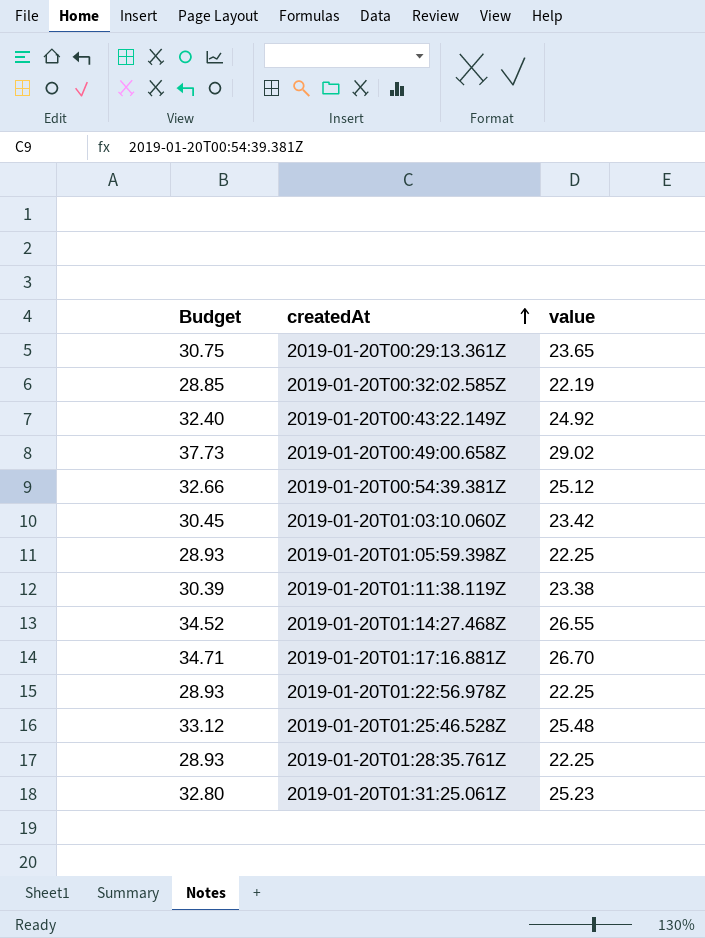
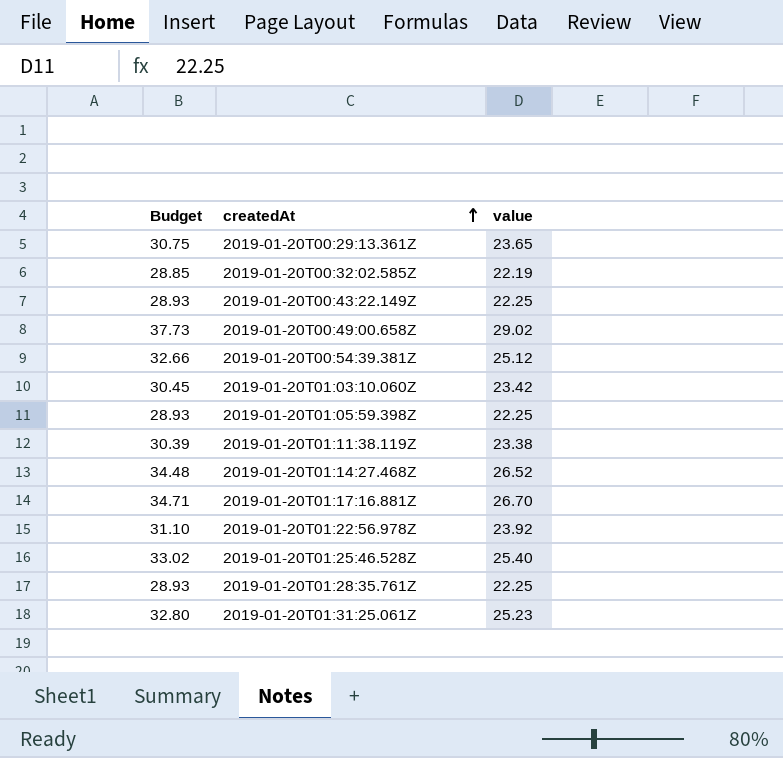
2019-01-20T00:43:22.149Z | Budget: 32.40 -> 28.93
2019-01-20T00:43:22.149Z | value: 24.92 -> 22.25
2019-01-20T01:14:27.468Z | Budget: 34.52 -> 34.48
2019-01-20T01:14:27.468Z | value: 26.55 -> 26.52
2019-01-20T01:22:56.978Z | Budget: 28.93 -> 31.10
2019-01-20T01:22:56.978Z | value: 22.25 -> 23.92
2019-01-20T01:25:46.528Z | Budget: 33.12 -> 33.02
2019-01-20T01:25:46.528Z | value: 25.48 -> 25.40

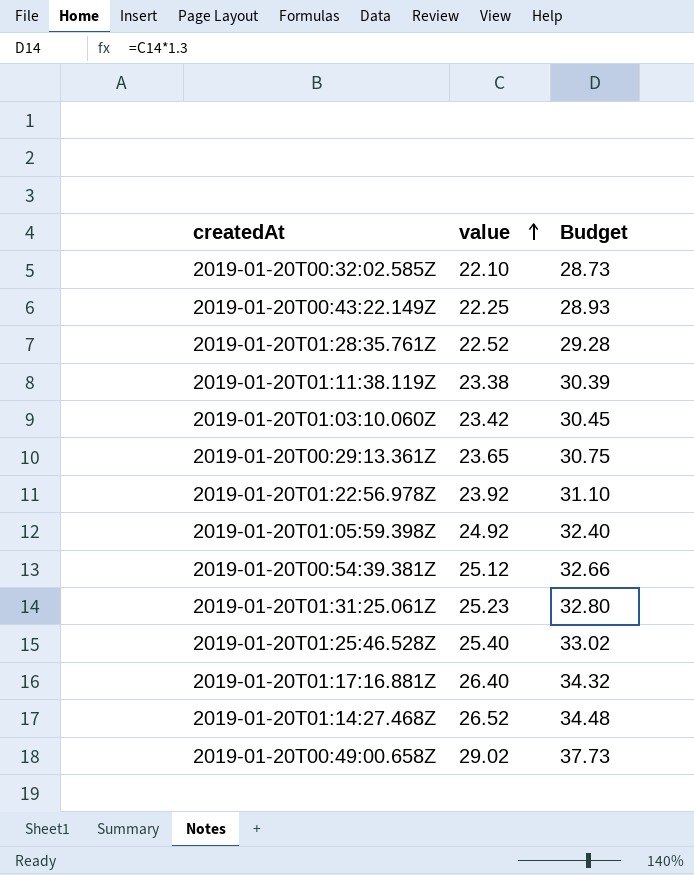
row order: createdAt ascending -> value ascending
column Budget | position: 1 -> 3
2019-01-20T00:32:02.585Z | value: 22.19 -> 22.10
2019-01-20T00:32:02.585Z | Budget: 28.85 -> 28.73
2019-01-20T01:28:35.761Z | value: 22.25 -> 22.52
2019-01-20T01:28:35.761Z | Budget: 28.93 -> 29.28
2019-01-20T01:05:59.398Z | value: 22.25 -> 24.92
2019-01-20T01:05:59.398Z | Budget: 28.93 -> 32.40
2019-01-20T01:17:16.881Z | value: 26.70 -> 26.40
2019-01-20T01:17:16.881Z | Budget: 34.71 -> 34.32

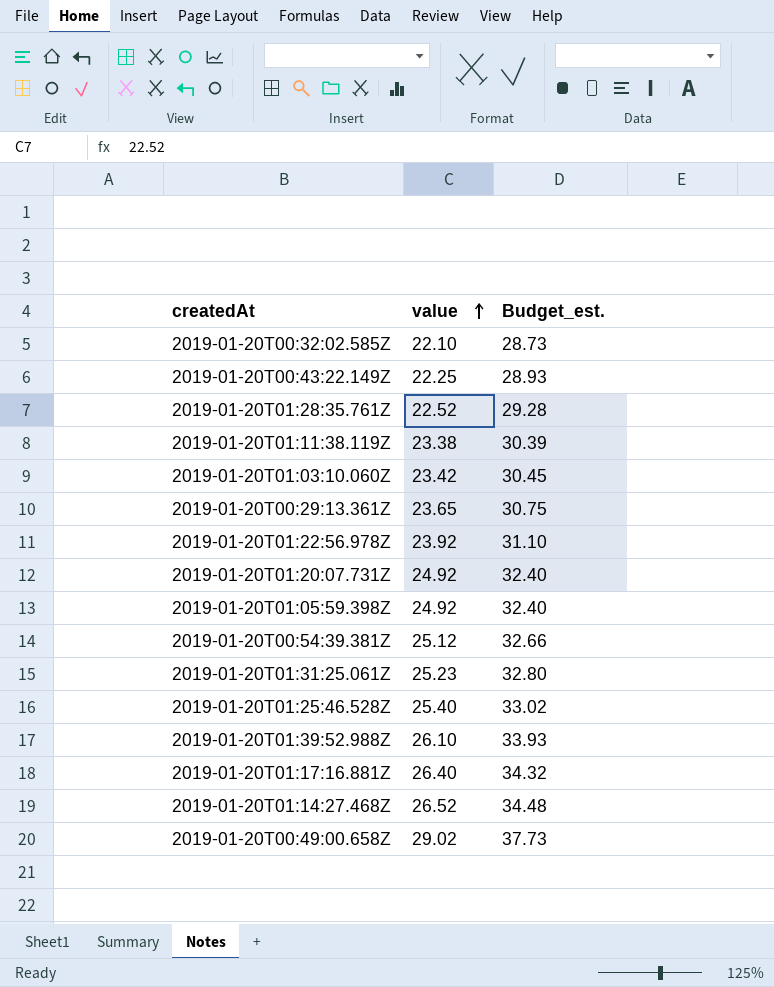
column name: Budget -> Budget_est.
row 2019-01-20T01:20:07.731Z: none -> 24.92 | 32.40
row 2019-01-20T01:39:52.988Z: none -> 26.10 | 33.93

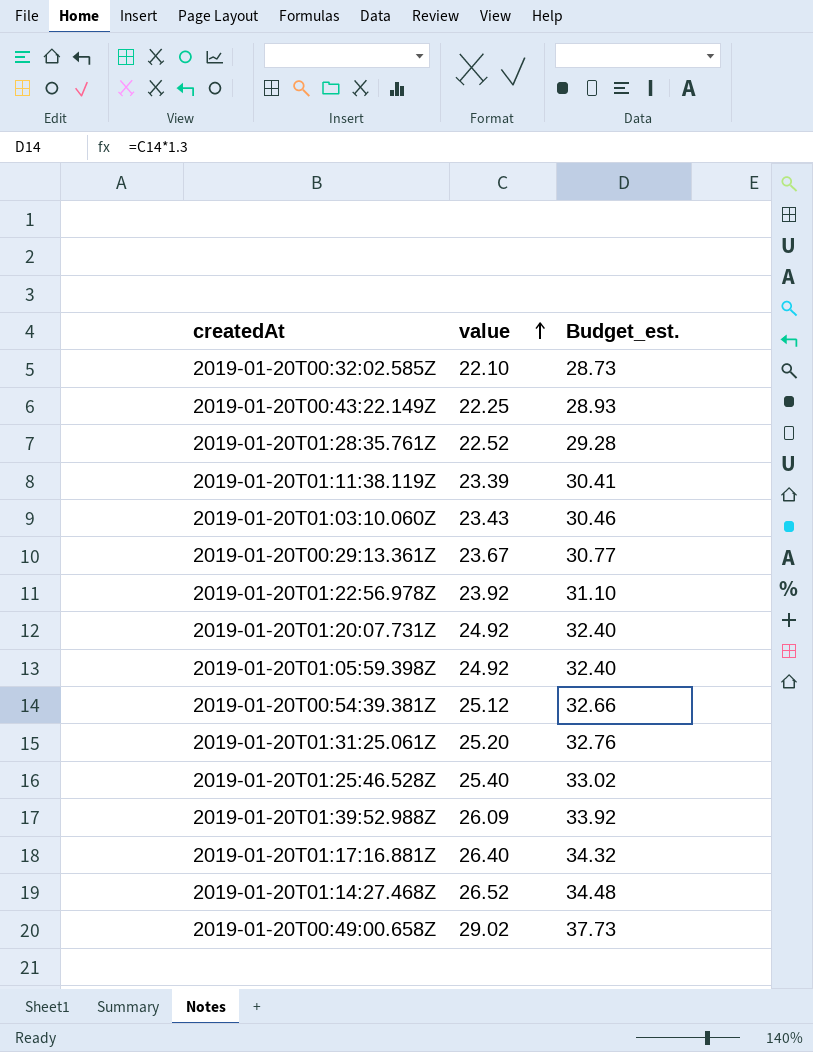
2019-01-20T01:11:38.119Z | value: 23.38 -> 23.39
2019-01-20T01:11:38.119Z | Budget_est.: 30.39 -> 30.41
2019-01-20T01:03:10.060Z | value: 23.42 -> 23.43
2019-01-20T01:03:10.060Z | Budget_est.: 30.45 -> 30.46
2019-01-20T00:29:13.361Z | value: 23.65 -> 23.67
2019-01-20T00:29:13.361Z | Budget_est.: 30.75 -> 30.77
2019-01-20T01:31:25.061Z | value: 25.23 -> 25.20
2019-01-20T01:31:25.061Z | Budget_est.: 32.80 -> 32.76
2019-01-20T01:39:52.988Z | value: 26.10 -> 26.09
2019-01-20T01:39:52.988Z | Budget_est.: 33.93 -> 33.92

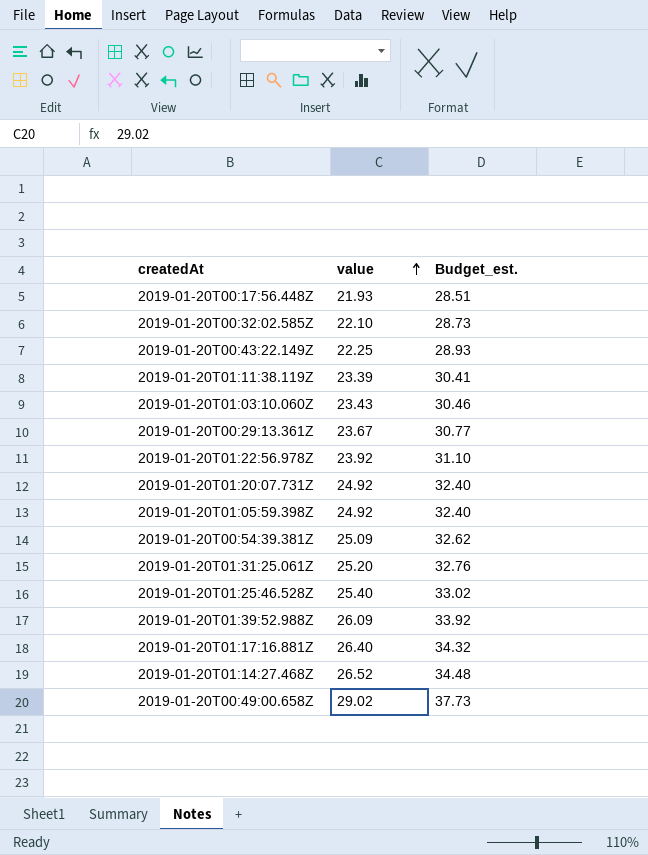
row 2019-01-20T01:28:35.761Z: 22.52 | 29.28 -> none
row 2019-01-20T00:17:56.448Z: none -> 21.93 | 28.51
2019-01-20T00:54:39.381Z | value: 25.12 -> 25.09
2019-01-20T00:54:39.381Z | Budget_est.: 32.66 -> 32.62

